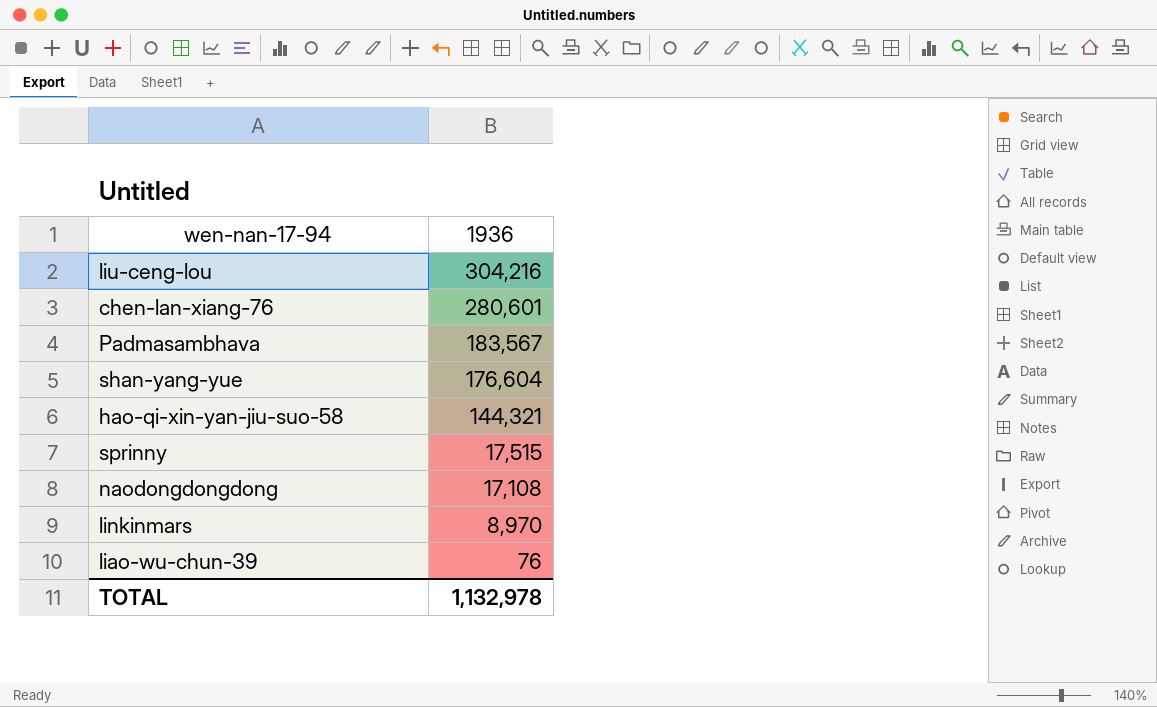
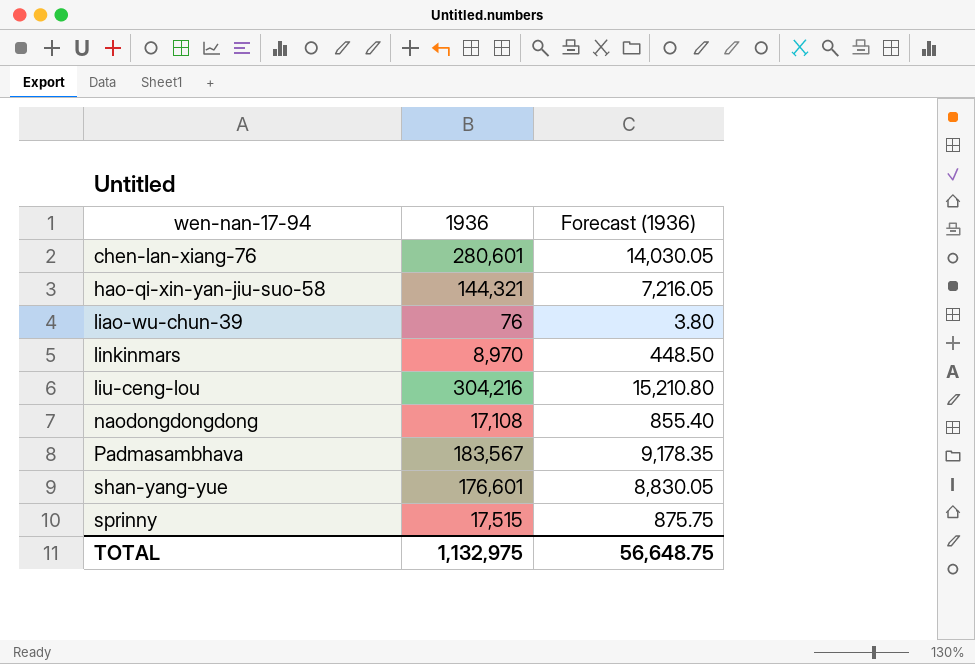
row order: 1936 descending -> wen-nan-17-94 ascending
column Forecast (1936) | formula: none -> [1936] * 0.05
shan-yang-yue | 1936: 176,604 -> 176,601
TOTAL | 1936: 1,132,978 -> 1,132,975

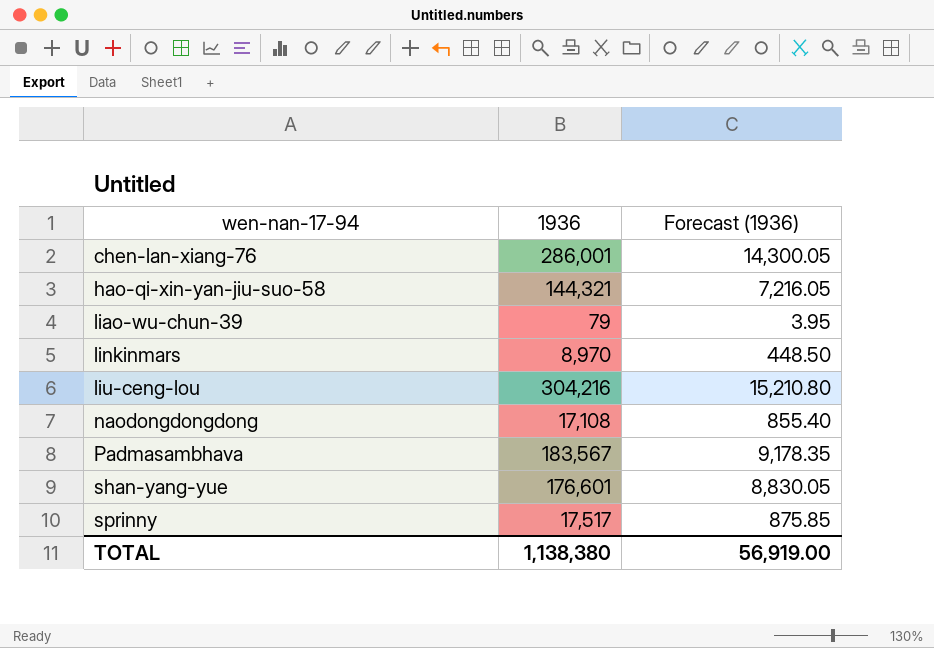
chen-lan-xiang-76 | 1936: 280,601 -> 286,001
chen-lan-xiang-76 | Forecast (1936): 14,030.05 -> 14,300.05
liao-wu-chun-39 | 1936: 76 -> 79
liao-wu-chun-39 | Forecast (1936): 3.80 -> 3.95
sprinny | 1936: 17,515 -> 17,517
sprinny | Forecast (1936): 875.75 -> 875.85
TOTAL | 1936: 1,132,975 -> 1,138,380
TOTAL | Forecast (1936): 56,648.75 -> 56,919.00

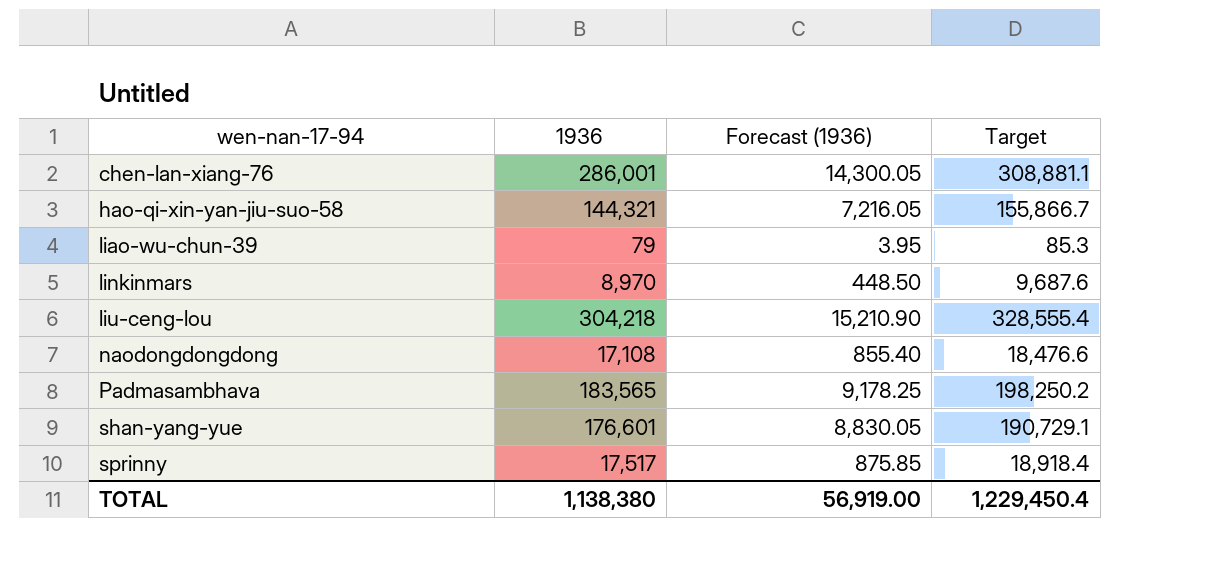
column Target | formula: none -> [1936] * 1.08
liu-ceng-lou | 1936: 304,216 -> 304,218
liu-ceng-lou | Forecast (1936): 15,210.80 -> 15,210.90
Padmasambhava | 1936: 183,567 -> 183,565
Padmasambhava | Forecast (1936): 9,178.35 -> 9,178.25

